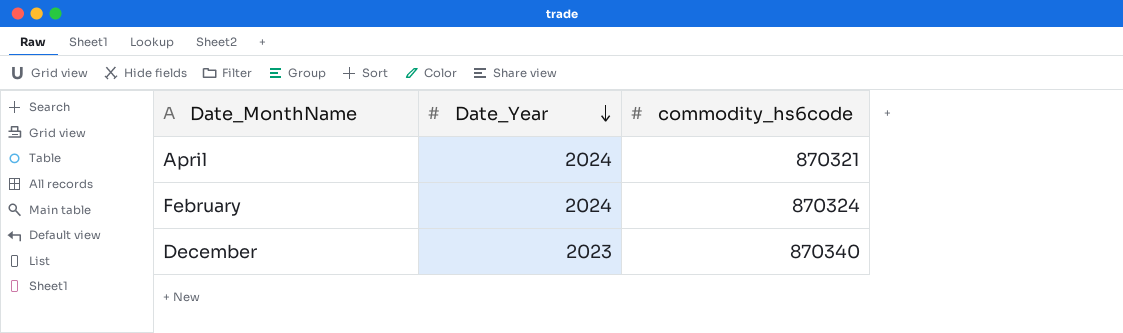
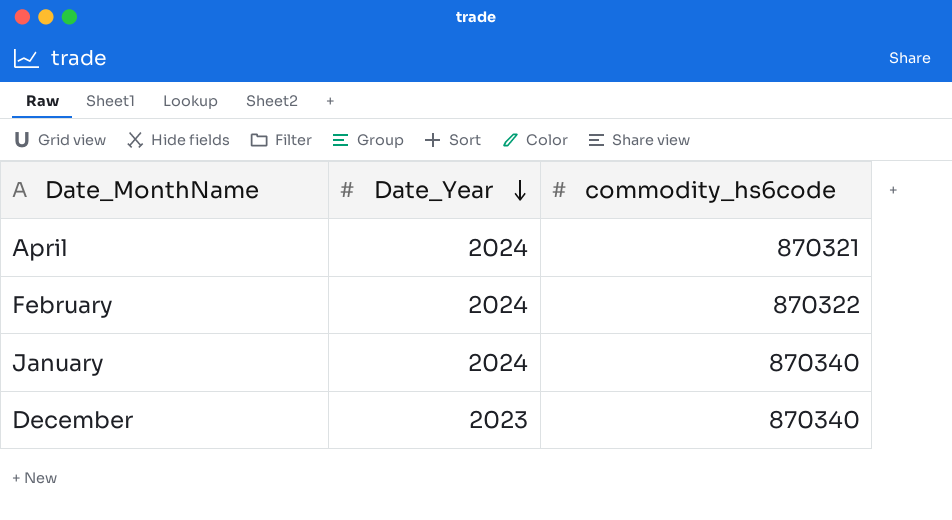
February | commodity_hs6code: 870324 -> 870322
row January: none -> 2024 | 870340

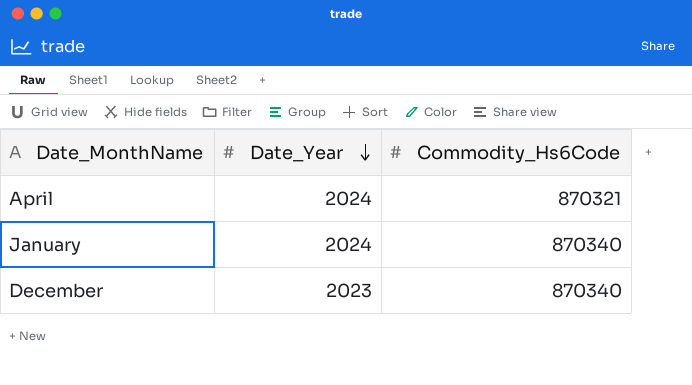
column name: commodity_hs6code -> Commodity_Hs6Code
row February: 2024 | 870322 -> none

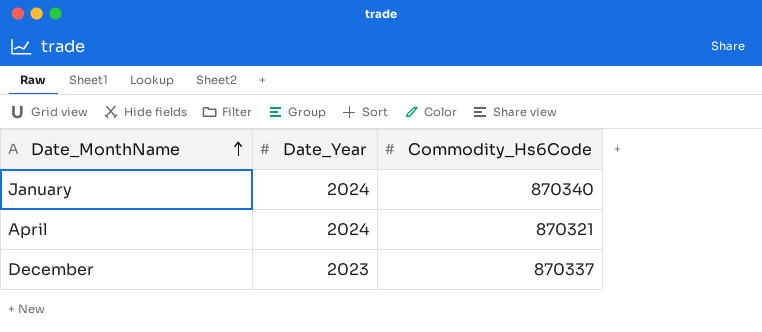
row order: Date_Year descending -> Date_MonthName ascending
December | Commodity_Hs6Code: 870340 -> 870337

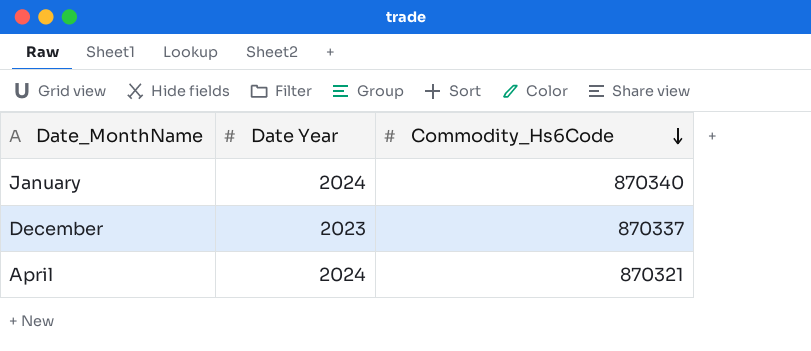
row order: Date_MonthName ascending -> Commodity_Hs6Code descending
column name: Date_Year -> Date Year

